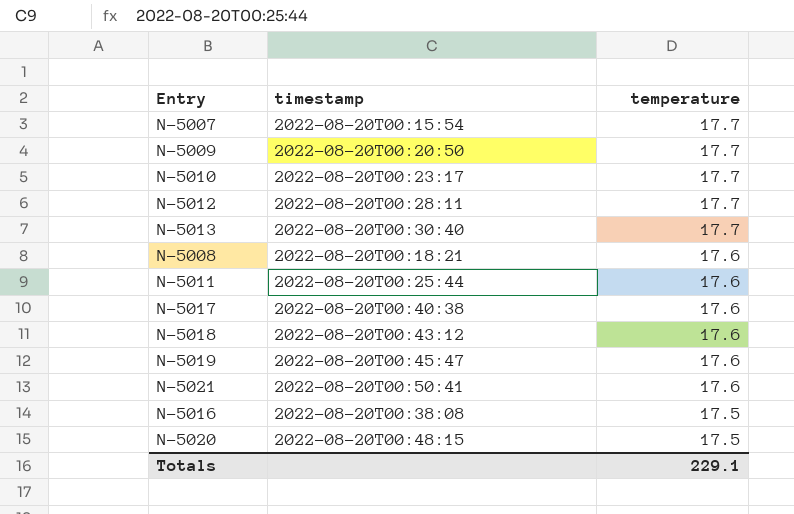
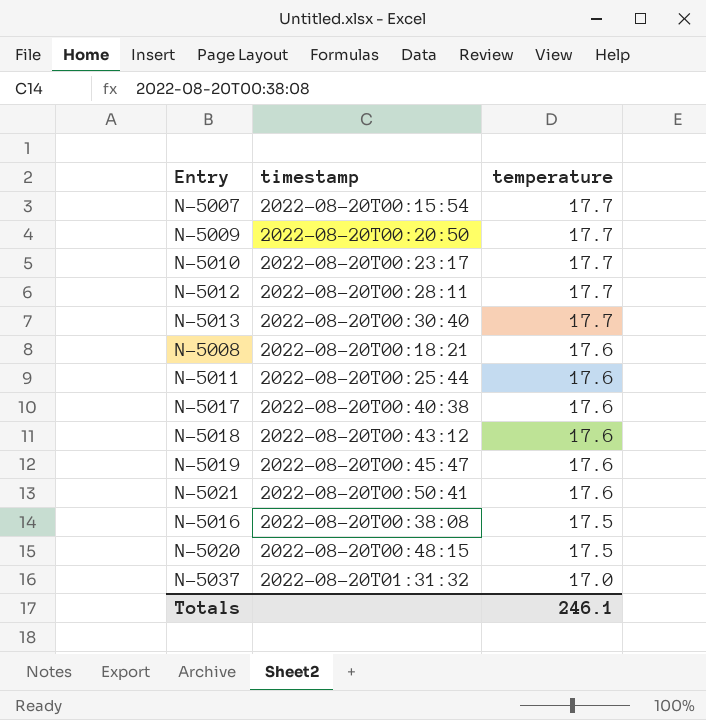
row N-5037: none -> 2022-08-20T01:31:32 | 17.0
Totals | temperature: 229.1 -> 246.1

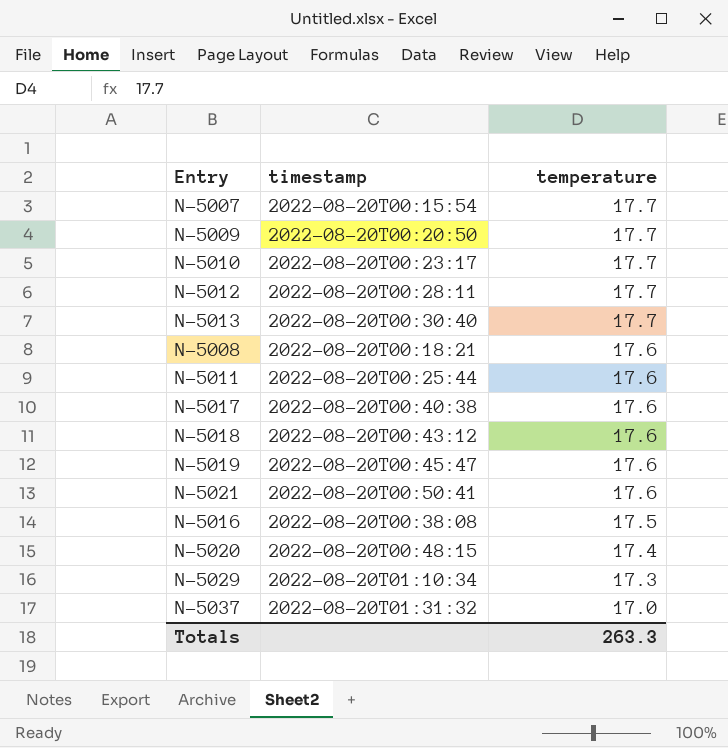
N-5020 | temperature: 17.5 -> 17.4
row N-5029: none -> 2022-08-20T01:10:34 | 17.3
Totals | temperature: 246.1 -> 263.3

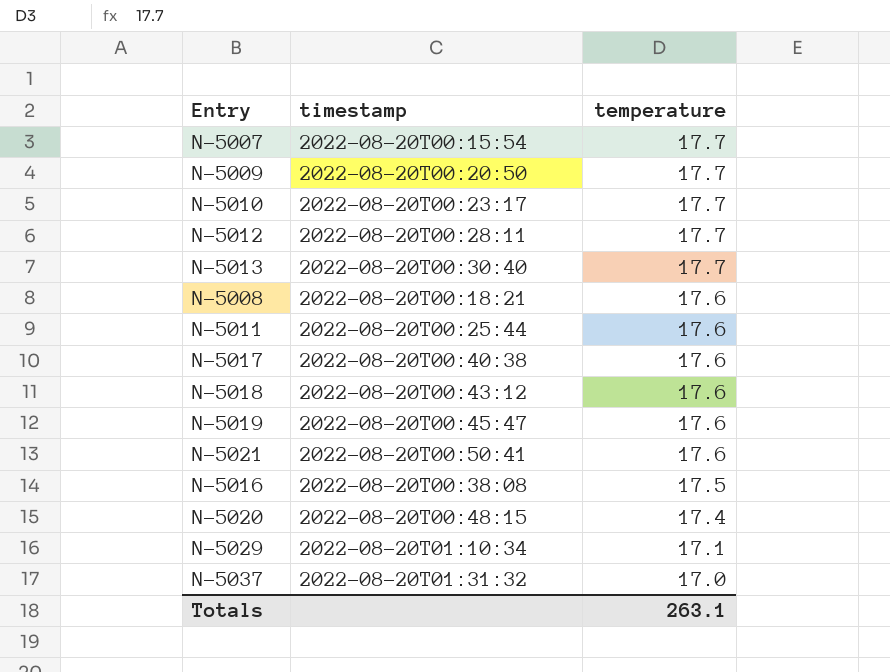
N-5029 | temperature: 17.3 -> 17.1
Totals | temperature: 263.3 -> 263.1

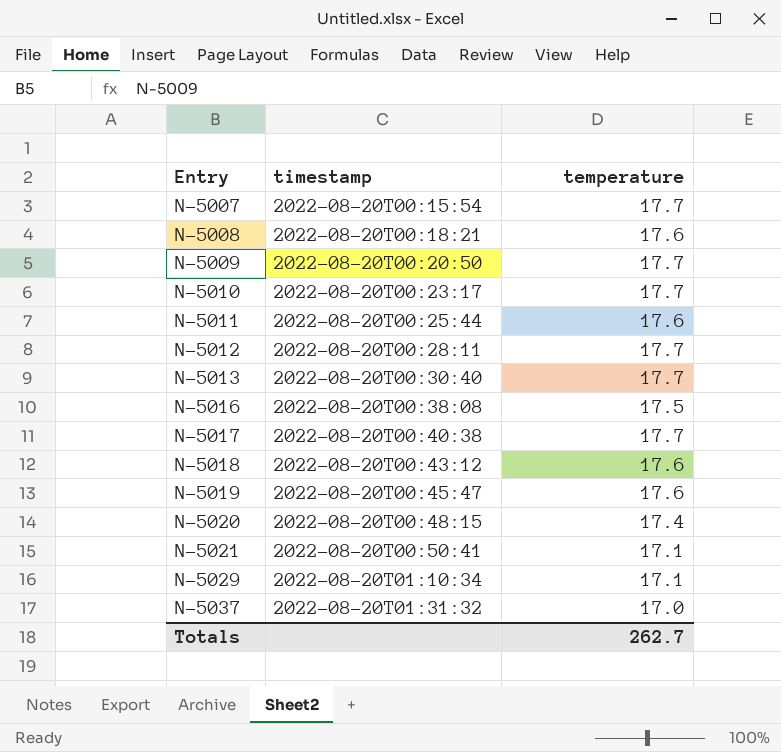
row order: temperature descending -> Entry ascending
N-5017 | temperature: 17.6 -> 17.7
N-5021 | temperature: 17.6 -> 17.1
Totals | temperature: 263.1 -> 262.7

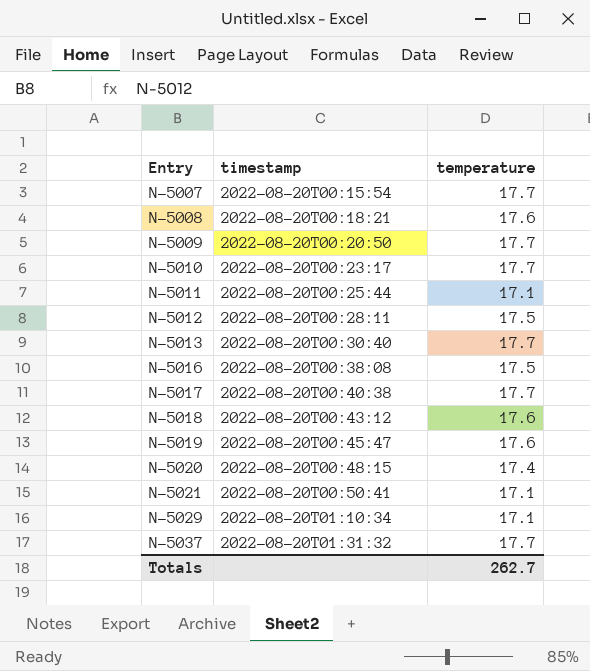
N-5011 | temperature: 17.6 -> 17.1
N-5012 | temperature: 17.7 -> 17.5
N-5037 | temperature: 17.0 -> 17.7

